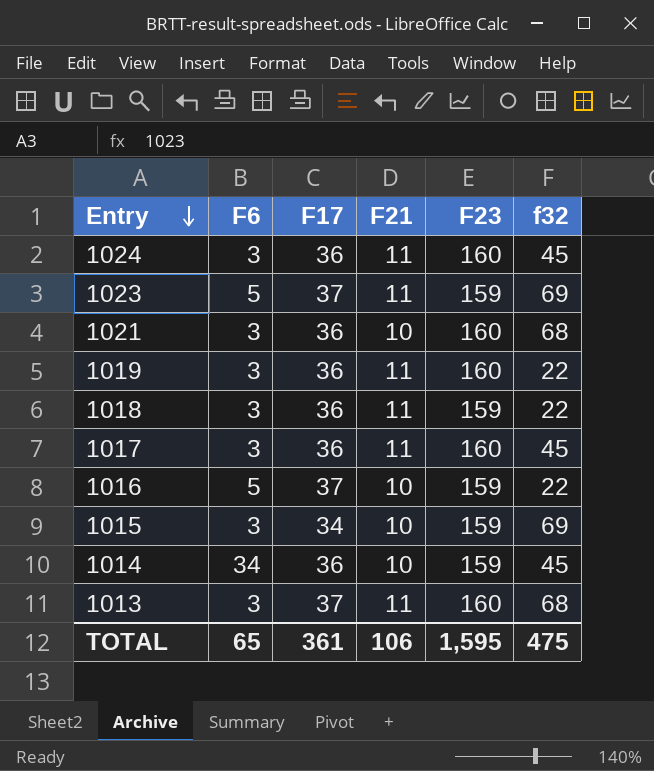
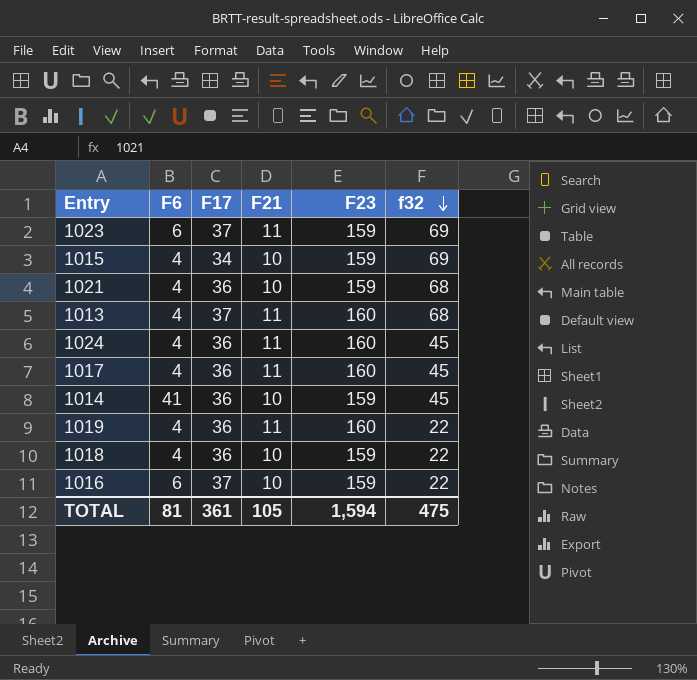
row order: Entry descending -> f32 descending
1023 | F6: 5 -> 6
1015 | F6: 3 -> 4
1021 | F6: 3 -> 4
1021 | F23: 160 -> 159
1013 | F6: 3 -> 4
1024 | F6: 3 -> 4
1017 | F6: 3 -> 4
1014 | F6: 34 -> 41
1019 | F6: 3 -> 4
1018 | F6: 3 -> 4
1018 | F21: 11 -> 10
1016 | F6: 5 -> 6
TOTAL | F6: 65 -> 81
TOTAL | F21: 106 -> 105
TOTAL | F23: 1,595 -> 1,594

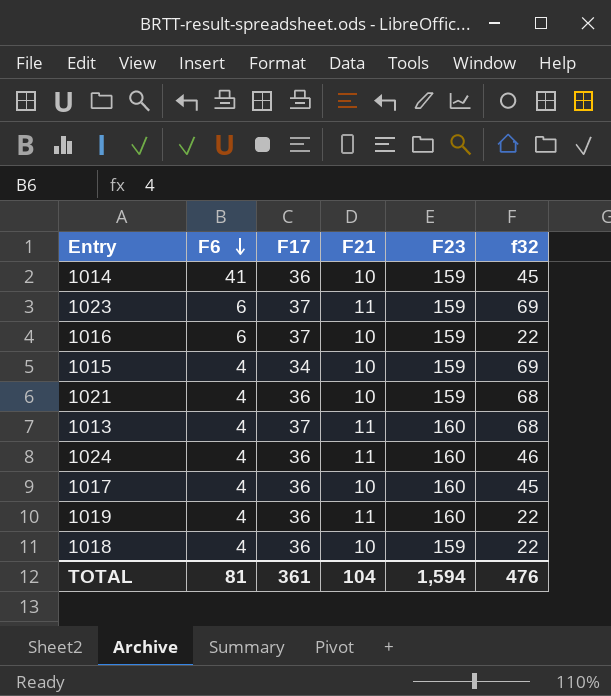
row order: f32 descending -> F6 descending
1024 | f32: 45 -> 46
1017 | F21: 11 -> 10
TOTAL | F21: 105 -> 104
TOTAL | f32: 475 -> 476

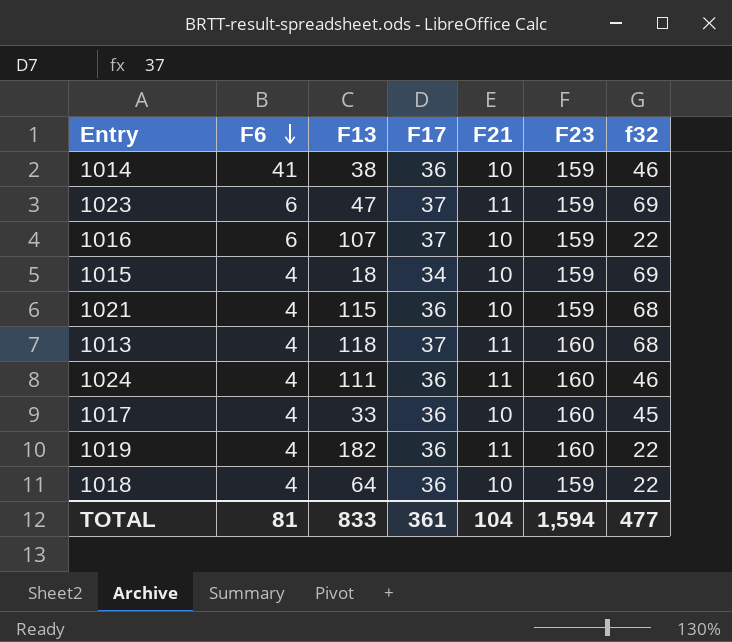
column F13 | position: none -> 3
1014 | f32: 45 -> 46
TOTAL | f32: 476 -> 477

